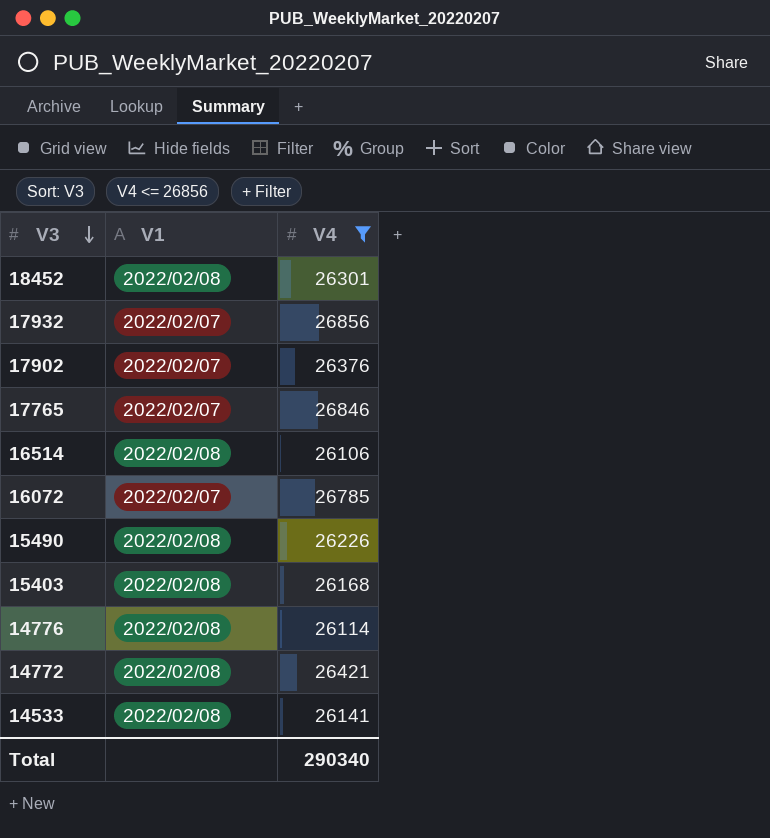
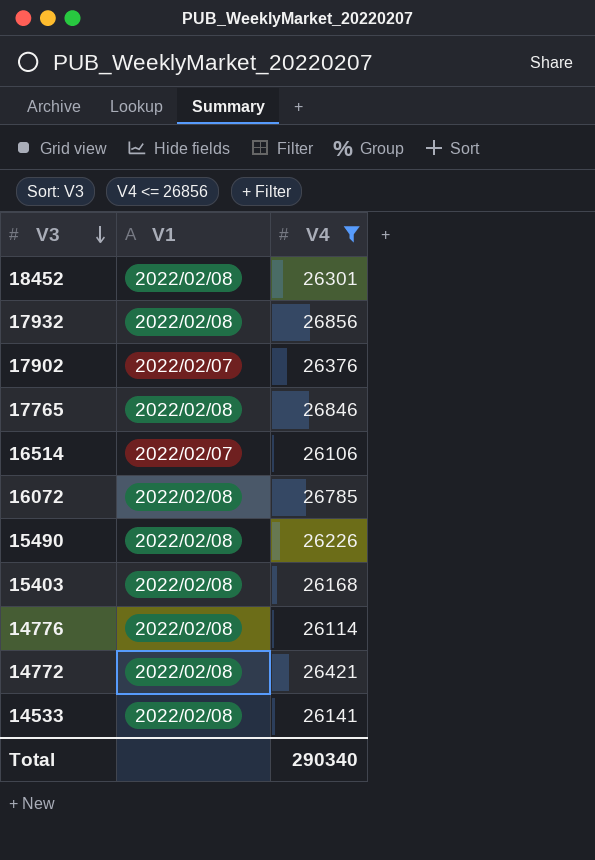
17932 | V1: 2022/02/07 -> 2022/02/08
17765 | V1: 2022/02/07 -> 2022/02/08
16514 | V1: 2022/02/08 -> 2022/02/07
16072 | V1: 2022/02/07 -> 2022/02/08

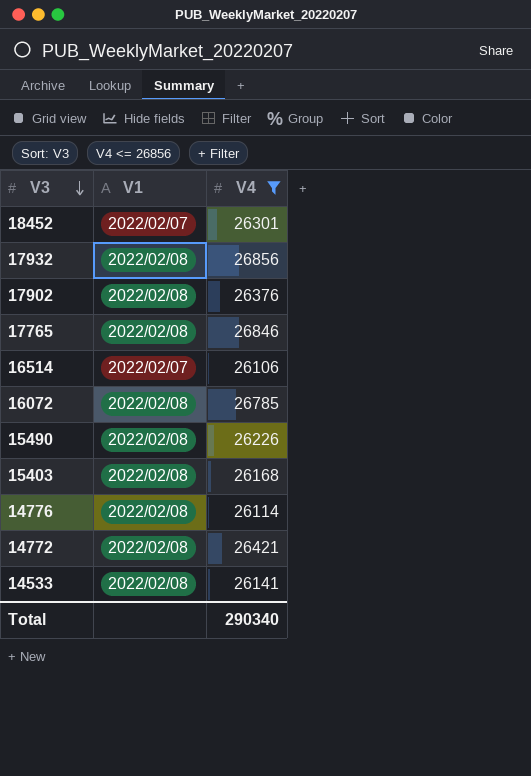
18452 | V1: 2022/02/08 -> 2022/02/07
17902 | V1: 2022/02/07 -> 2022/02/08

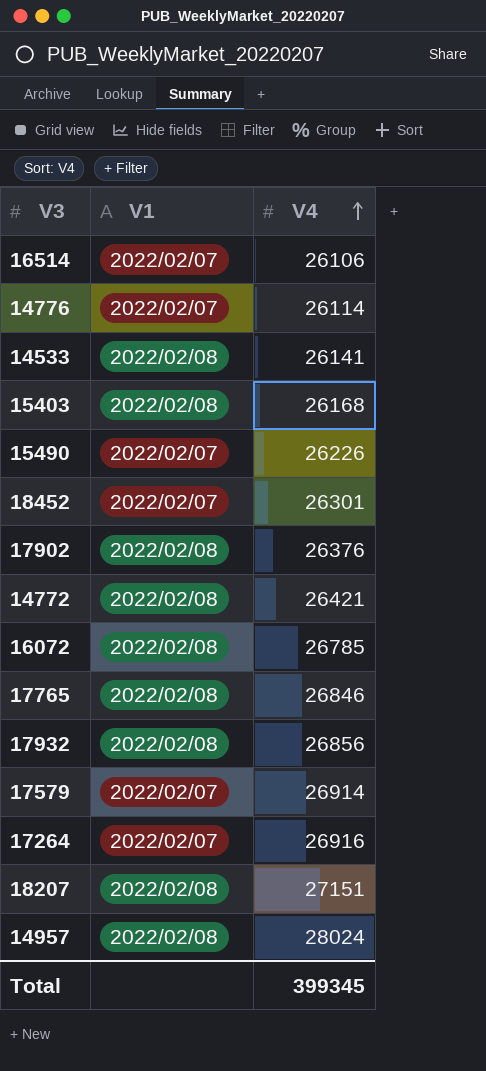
filter: V4 <= 26856 -> none
row order: V3 descending -> V4 ascending
14776 | V1: 2022/02/08 -> 2022/02/07
15490 | V1: 2022/02/08 -> 2022/02/07
Total | V4: 290340 -> 399345

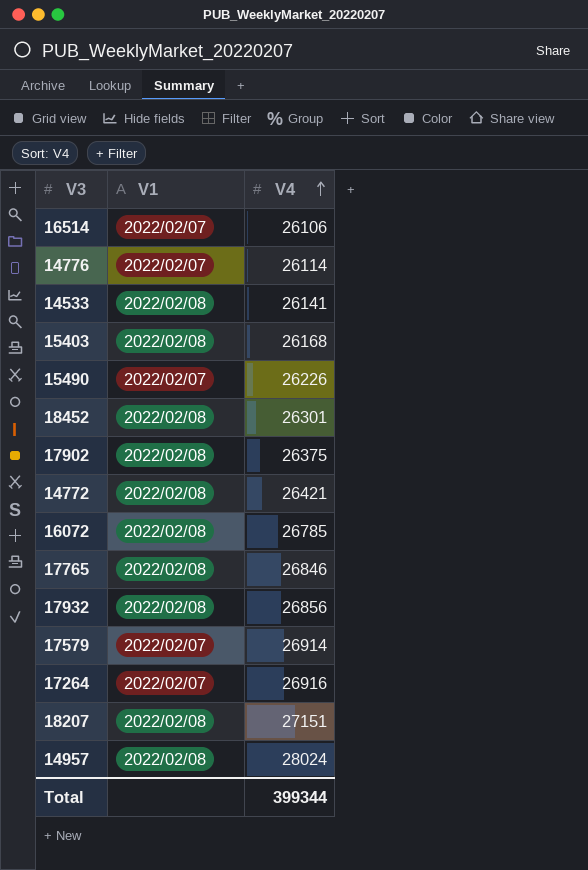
18452 | V1: 2022/02/07 -> 2022/02/08
17902 | V4: 26376 -> 26375
Total | V4: 399345 -> 399344

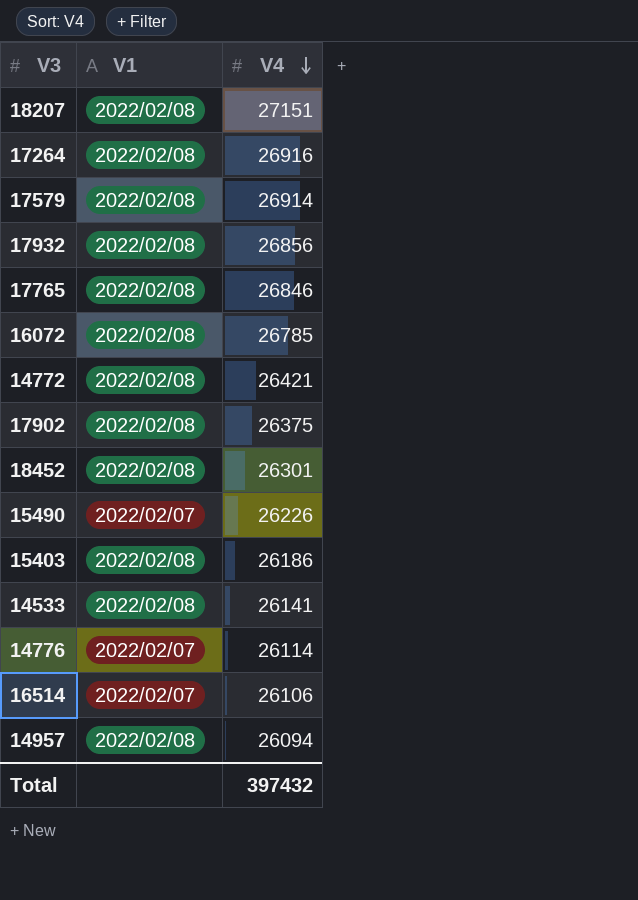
row order: V4 ascending -> V4 descending
17264 | V1: 2022/02/07 -> 2022/02/08
17579 | V1: 2022/02/07 -> 2022/02/08
15403 | V4: 26168 -> 26186
14957 | V4: 28024 -> 26094
Total | V4: 399344 -> 397432

